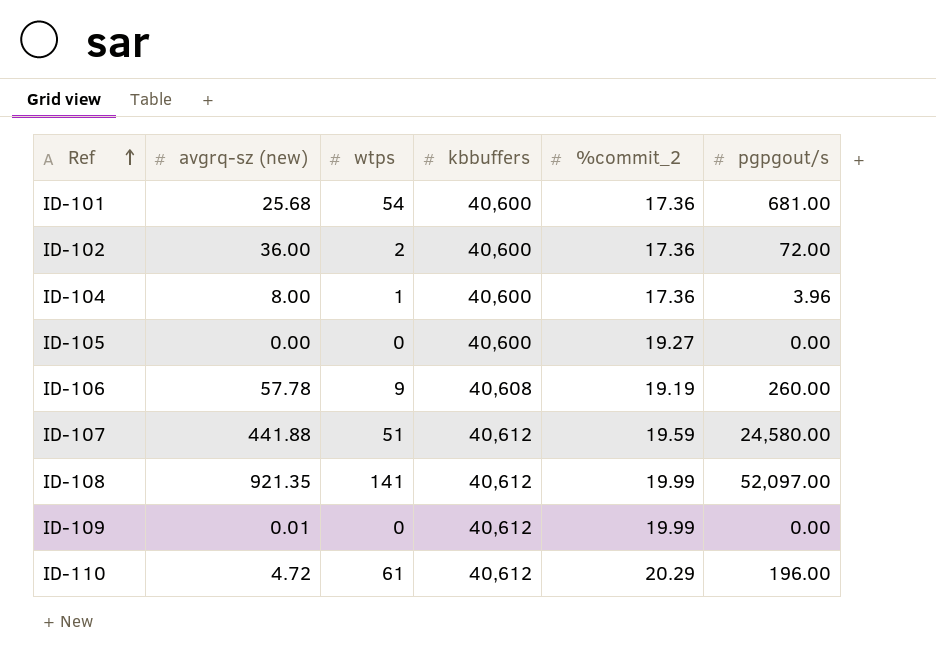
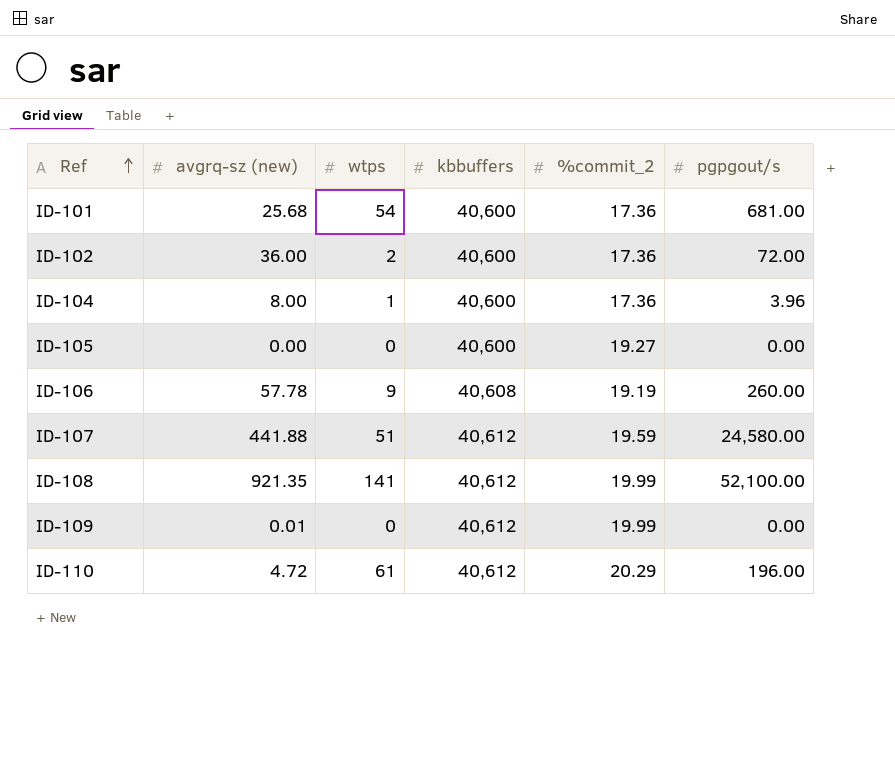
ID-108 | pgpgout/s: 52,097.00 -> 52,100.00

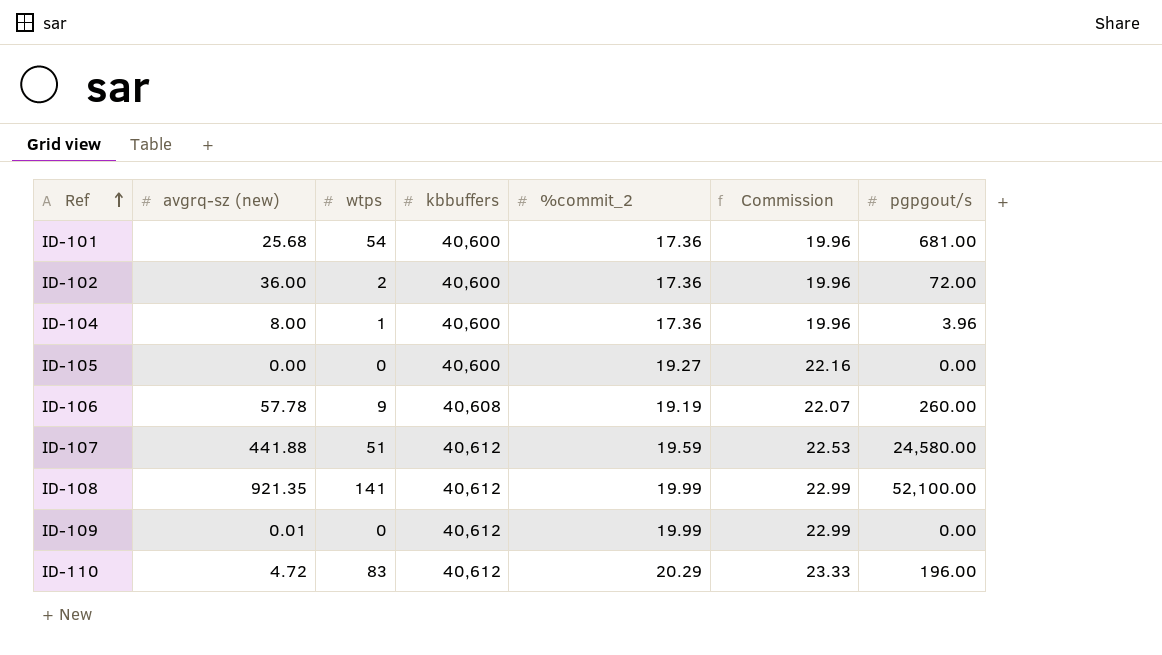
column Commission | formula: none -> [%commit_2] * 1.15
ID-110 | wtps: 61 -> 83

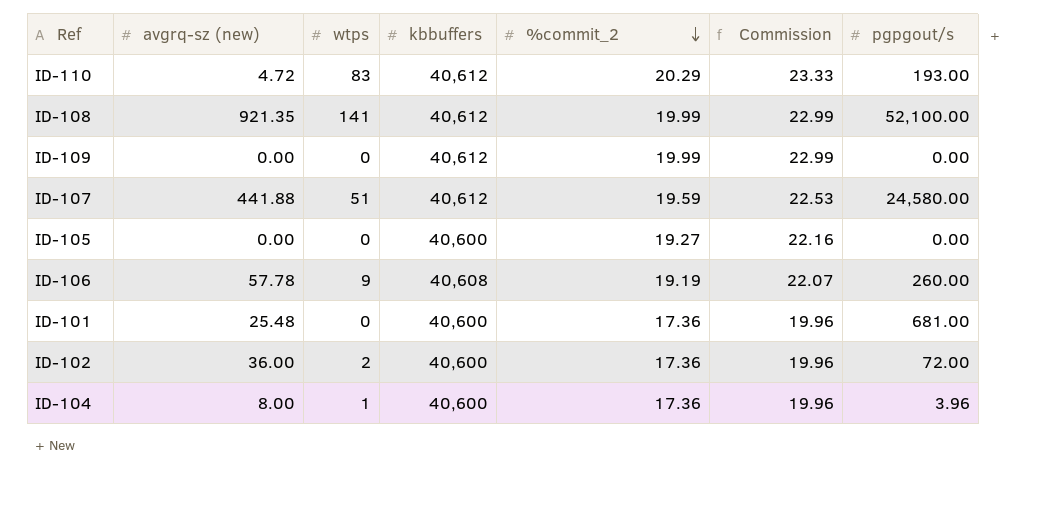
row order: Ref ascending -> %commit_2 descending
ID-110 | pgpgout/s: 196.00 -> 193.00
ID-109 | avgrq-sz (new): 0.01 -> 0.00
ID-101 | avgrq-sz (new): 25.68 -> 25.48
ID-101 | wtps: 54 -> 0

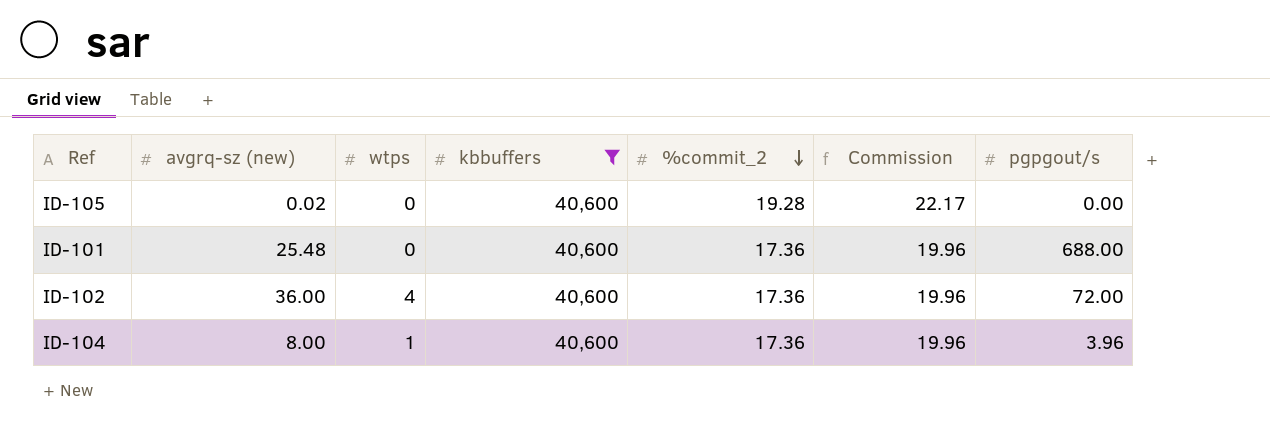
filter: none -> kbbuffers = 40,600
ID-105 | avgrq-sz (new): 0.00 -> 0.02
ID-105 | %commit_2: 19.27 -> 19.28
ID-105 | Commission: 22.16 -> 22.17
ID-101 | pgpgout/s: 681.00 -> 688.00
ID-102 | wtps: 2 -> 4

